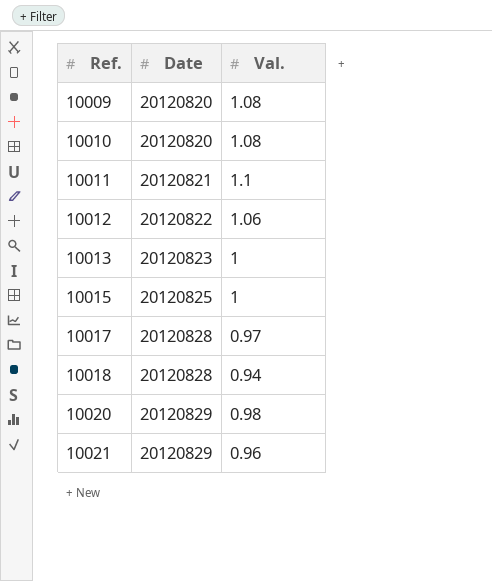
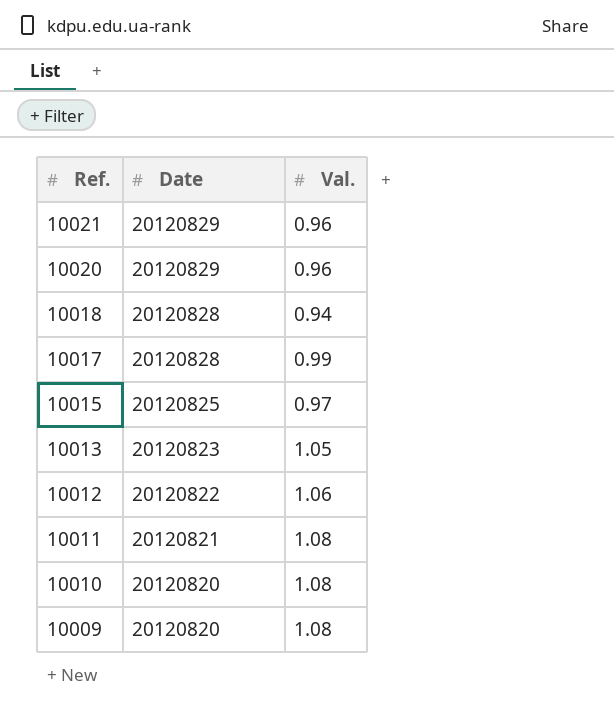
row order: Ref. ascending -> Ref. descending
10020 | Val.: 0.98 -> 0.96
10017 | Val.: 0.97 -> 0.99
10015 | Val.: 1 -> 0.97
10013 | Val.: 1 -> 1.05
10011 | Val.: 1.1 -> 1.08

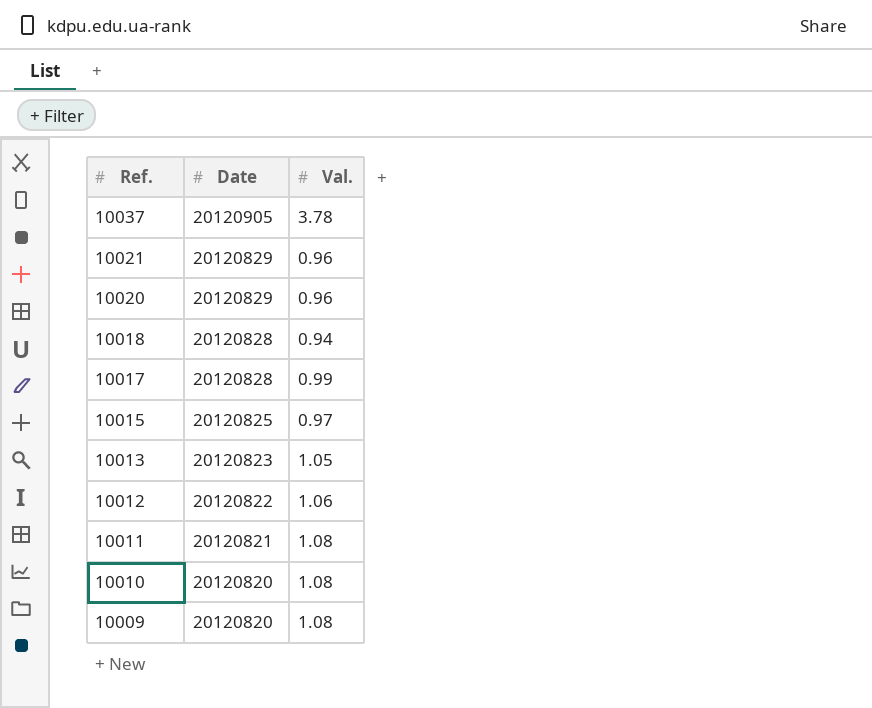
row 10037: none -> 20120905 | 3.78

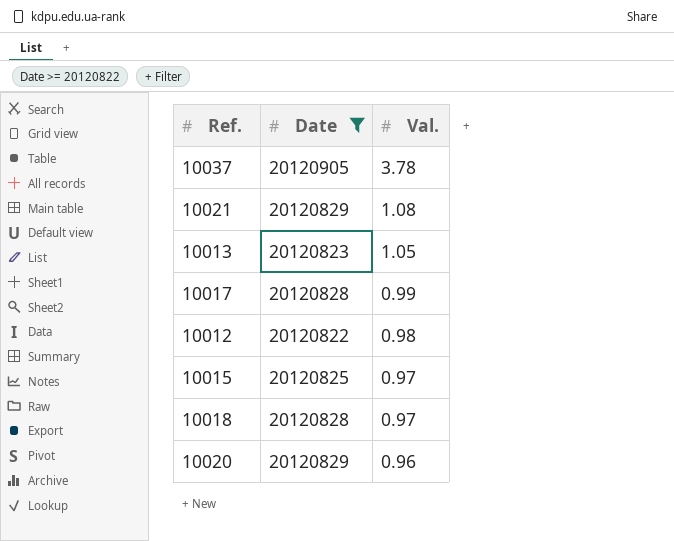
filter: none -> Date >= 20120822
row order: Ref. descending -> Val. descending
10021 | Val.: 0.96 -> 1.08
10012 | Val.: 1.06 -> 0.98
10018 | Val.: 0.94 -> 0.97

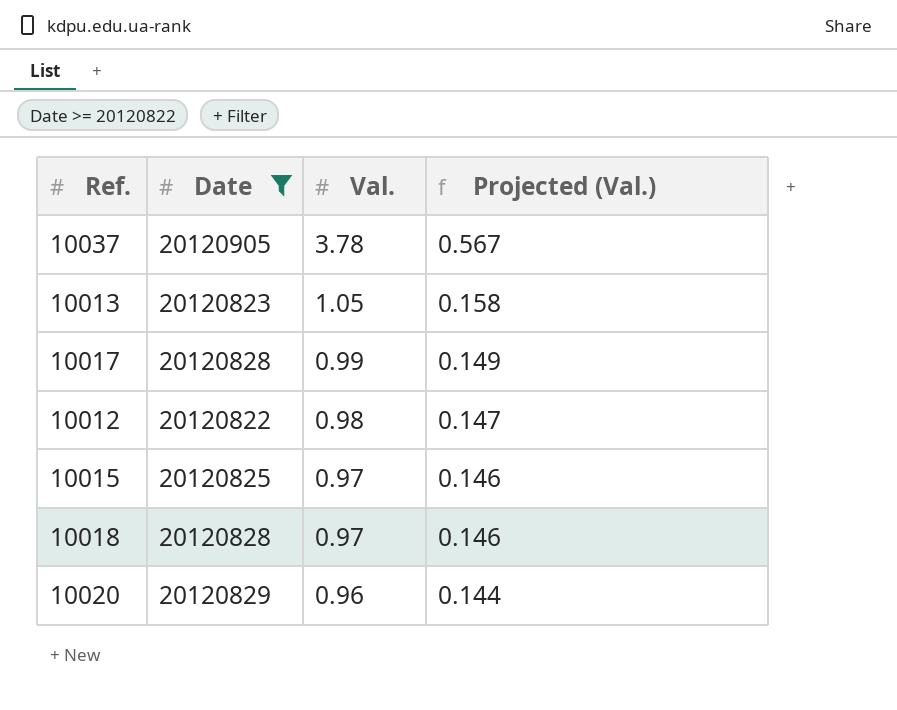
column Projected (Val.) | formula: none -> [Val.] * 0.15
row 10021: 20120829 | 1.08 -> none

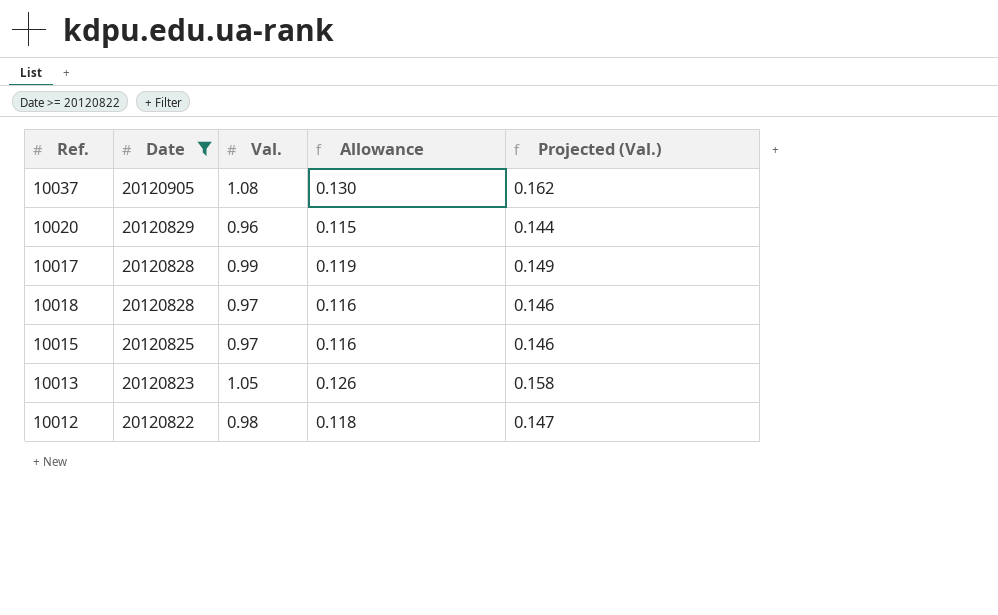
row order: Val. descending -> Date descending
column Allowance | formula: none -> [Val.] * 0.12
10037 | Val.: 3.78 -> 1.08
10037 | Projected (Val.): 0.567 -> 0.162

